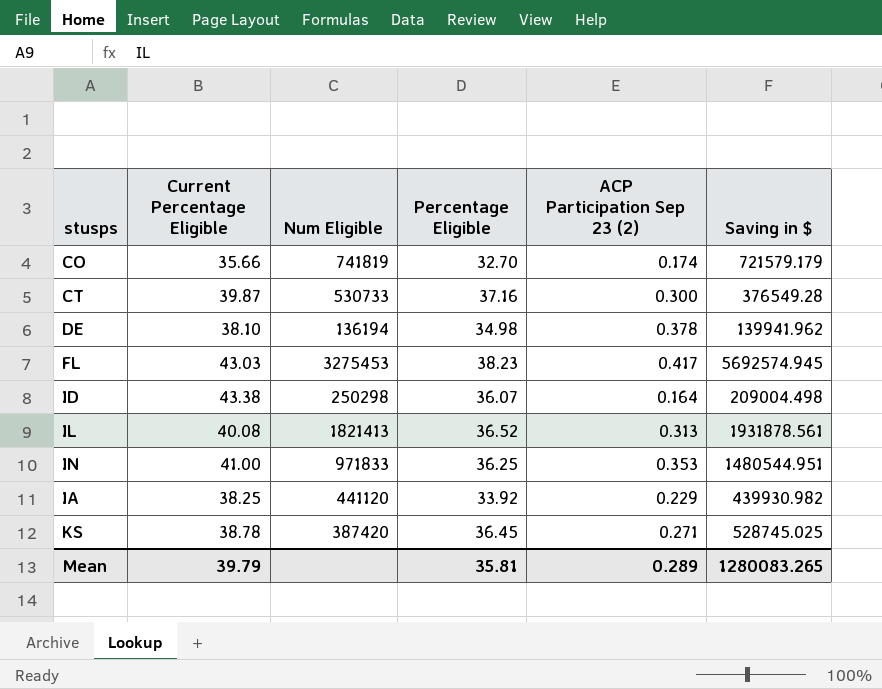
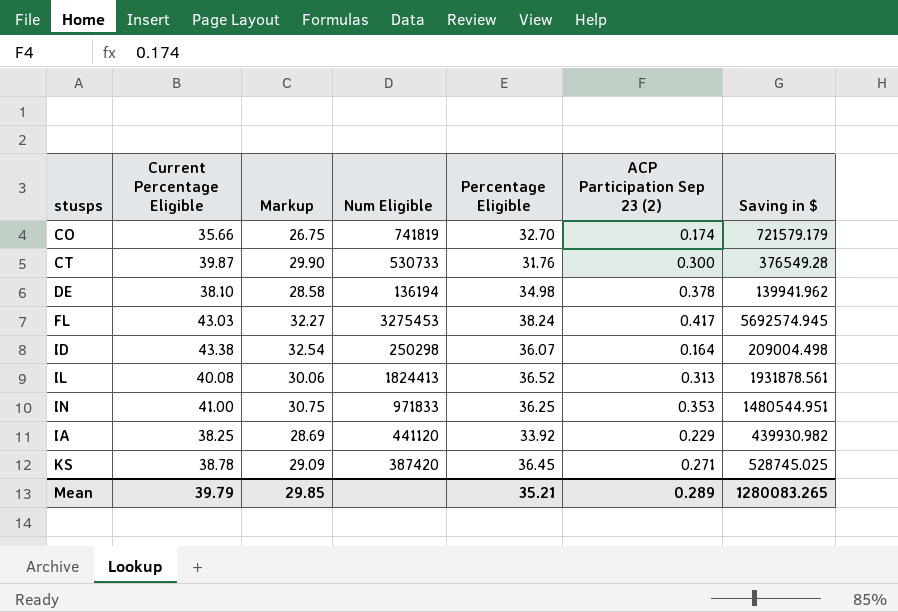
column Markup | formula: none -> [Current Percentage Eligible] * 0.75
CT | Percentage Eligible: 37.16 -> 31.76
FL | Percentage Eligible: 38.23 -> 38.24
IL | Num Eligible: 1821413 -> 1824413
Mean | Percentage Eligible: 35.81 -> 35.21

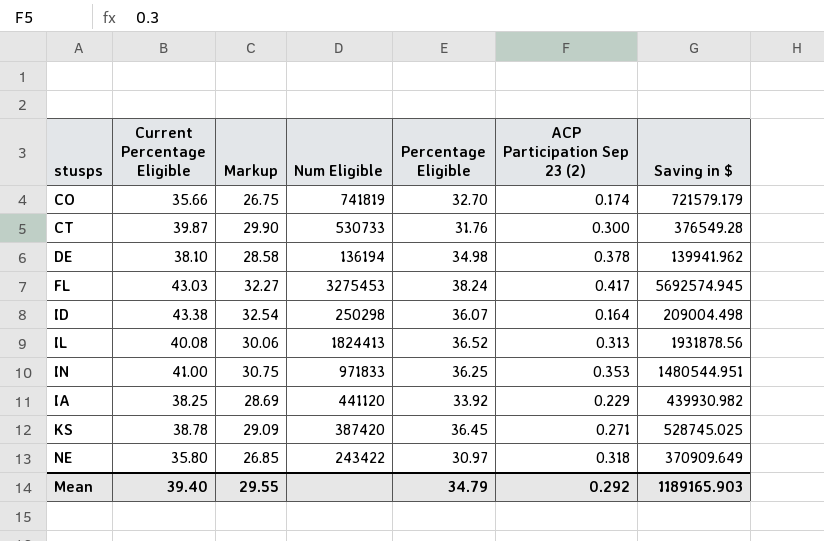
IL | Saving in $: 1931878.561 -> 1931878.56
row NE: none -> 35.80 | 26.85 | 243422 | 30.97 | 0.318 | 370909.649
Mean | Current Percentage Eligible: 39.79 -> 39.40
Mean | Markup: 29.85 -> 29.55
Mean | Percentage Eligible: 35.21 -> 34.79
Mean | ACP Participation Sep 23 (2): 0.289 -> 0.292
Mean | Saving in $: 1280083.265 -> 1189165.903

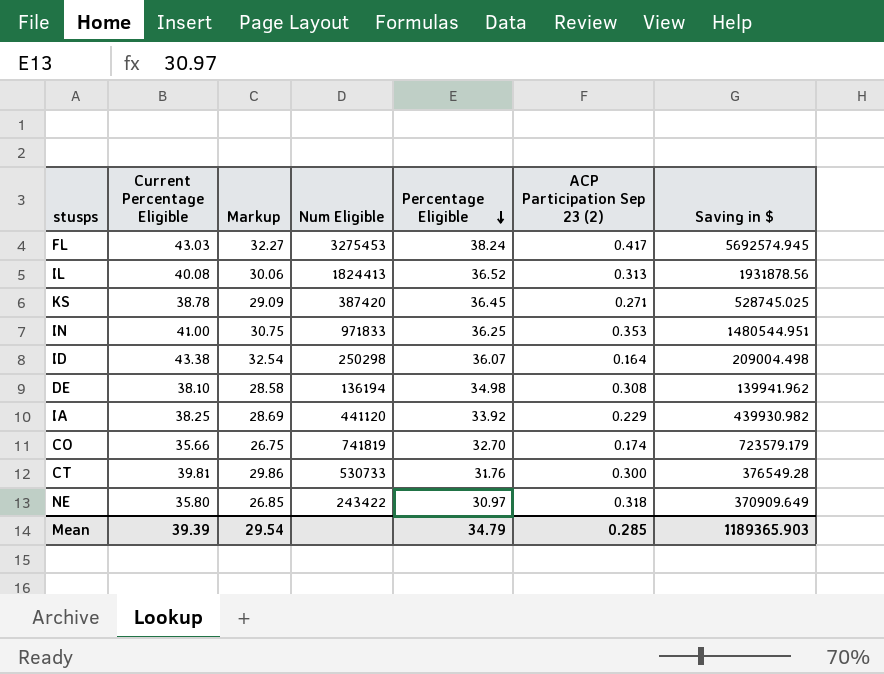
row order: none -> Percentage Eligible descending
DE | ACP Participation Sep 23 (2): 0.378 -> 0.308
CO | Saving in $: 721579.179 -> 723579.179
CT | Current Percentage Eligible: 39.87 -> 39.81
CT | Markup: 29.90 -> 29.86
Mean | Current Percentage Eligible: 39.40 -> 39.39
Mean | Markup: 29.55 -> 29.54
Mean | ACP Participation Sep 23 (2): 0.292 -> 0.285
Mean | Saving in $: 1189165.903 -> 1189365.903

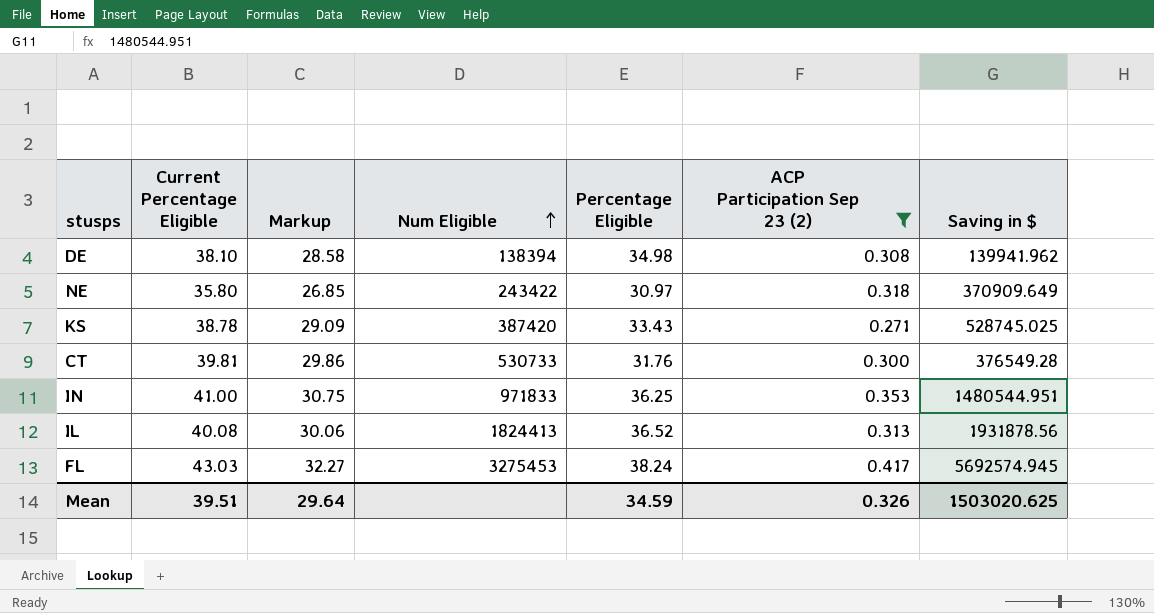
filter: none -> ACP Participation Sep 23 (2) >= 0.271
row order: Percentage Eligible descending -> Num Eligible ascending
DE | Num Eligible: 136194 -> 138394
KS | Percentage Eligible: 36.45 -> 33.43
Mean | Current Percentage Eligible: 39.39 -> 39.51
Mean | Markup: 29.54 -> 29.64
Mean | Percentage Eligible: 34.79 -> 34.59
Mean | ACP Participation Sep 23 (2): 0.285 -> 0.326
Mean | Saving in $: 1189365.903 -> 1503020.625

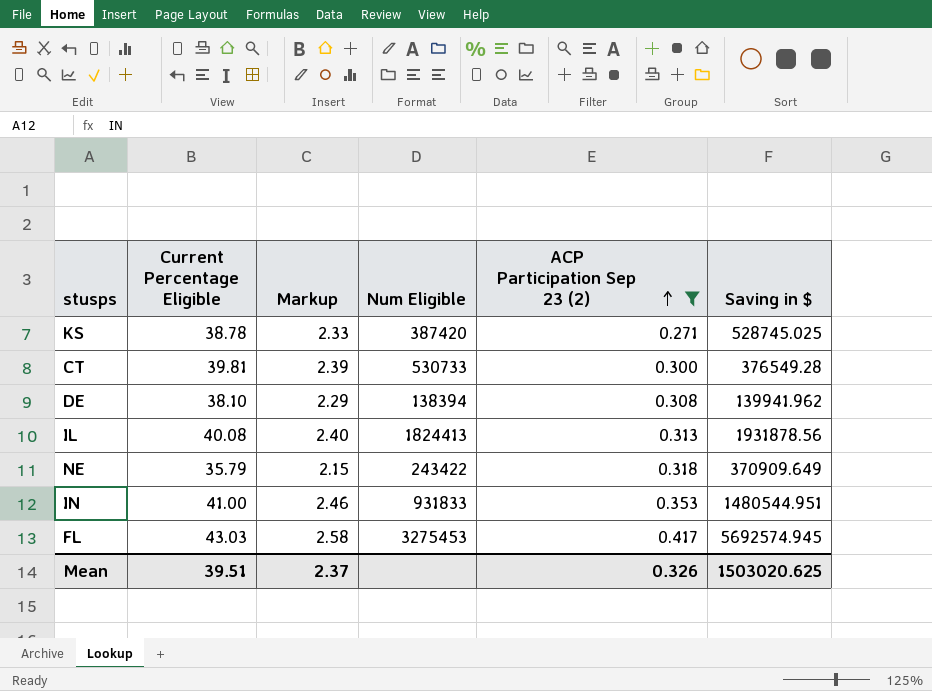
row order: Num Eligible ascending -> ACP Participation Sep 23 (2) ascending
column Percentage Eligible | position: 5 -> none
column Markup | formula: [Current Percentage Eligible] * 0.75 -> [Current Percentage Eligible] * 0.06
NE | Current Percentage Eligible: 35.80 -> 35.79
IN | Num Eligible: 971833 -> 931833
Mean | Markup: 29.64 -> 2.37

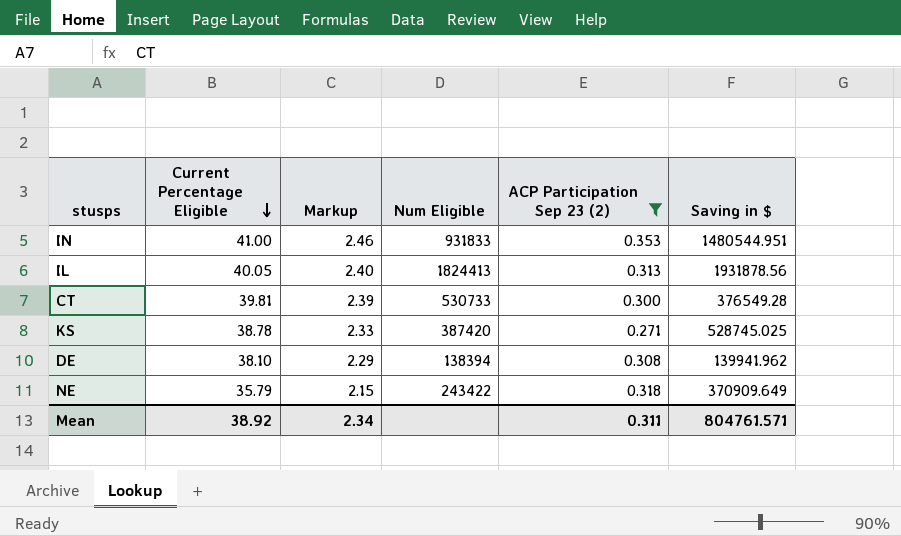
row order: ACP Participation Sep 23 (2) ascending -> Current Percentage Eligible descending
row FL: 43.03 | 2.58 | 3275453 | 0.417 | 5692574.945 -> none
IL | Current Percentage Eligible: 40.08 -> 40.05
Mean | Current Percentage Eligible: 39.51 -> 38.92
Mean | Markup: 2.37 -> 2.34
Mean | ACP Participation Sep 23 (2): 0.326 -> 0.311
Mean | Saving in $: 1503020.625 -> 804761.571

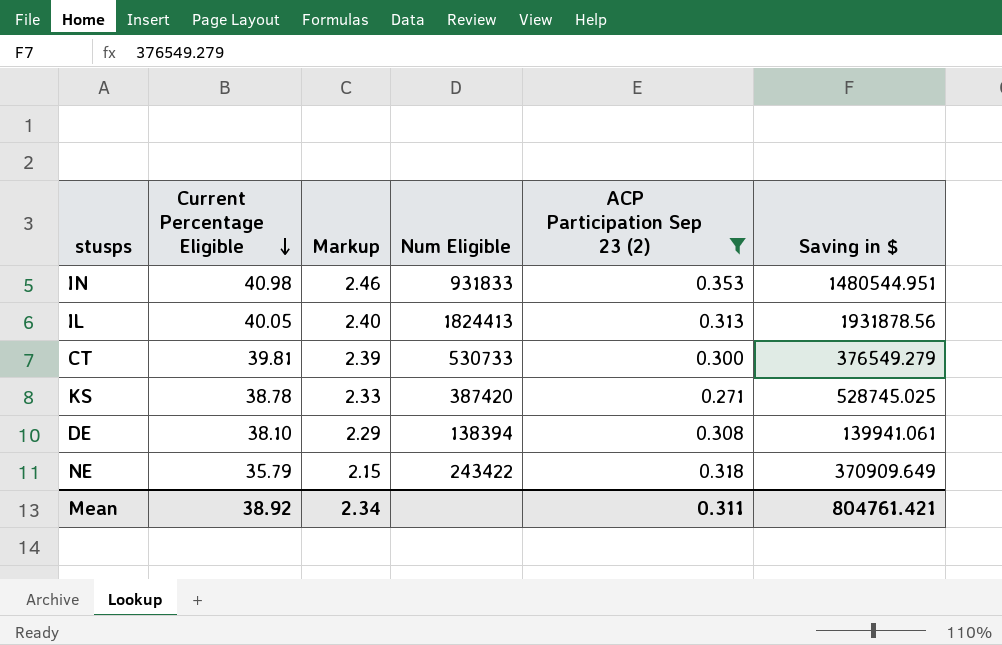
IN | Current Percentage Eligible: 41.00 -> 40.98
CT | Saving in $: 376549.28 -> 376549.279
DE | Saving in $: 139941.962 -> 139941.061
Mean | Saving in $: 804761.571 -> 804761.421

